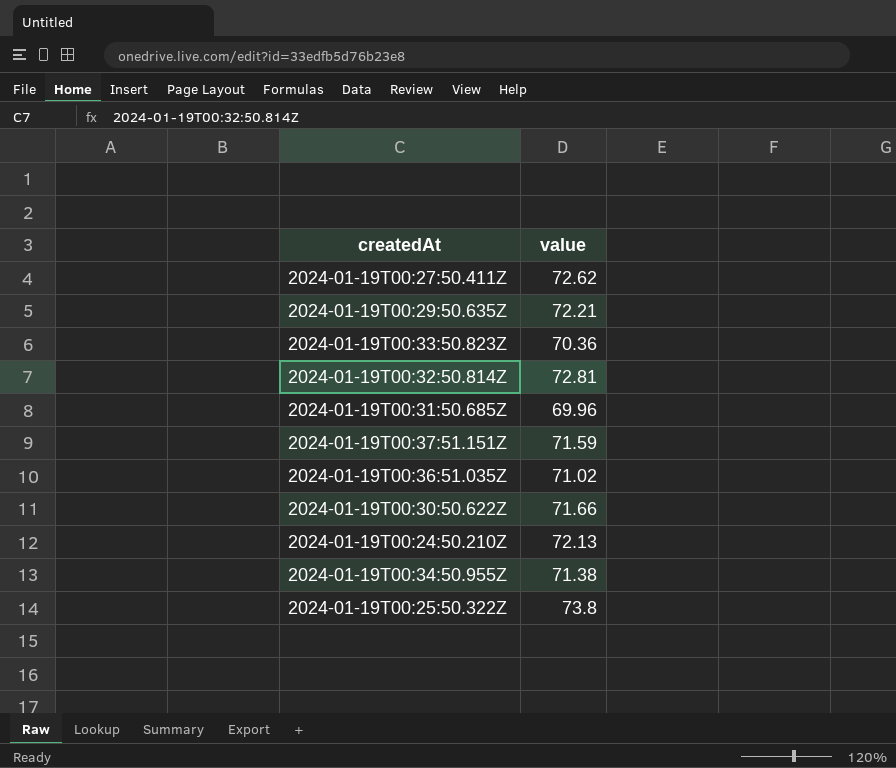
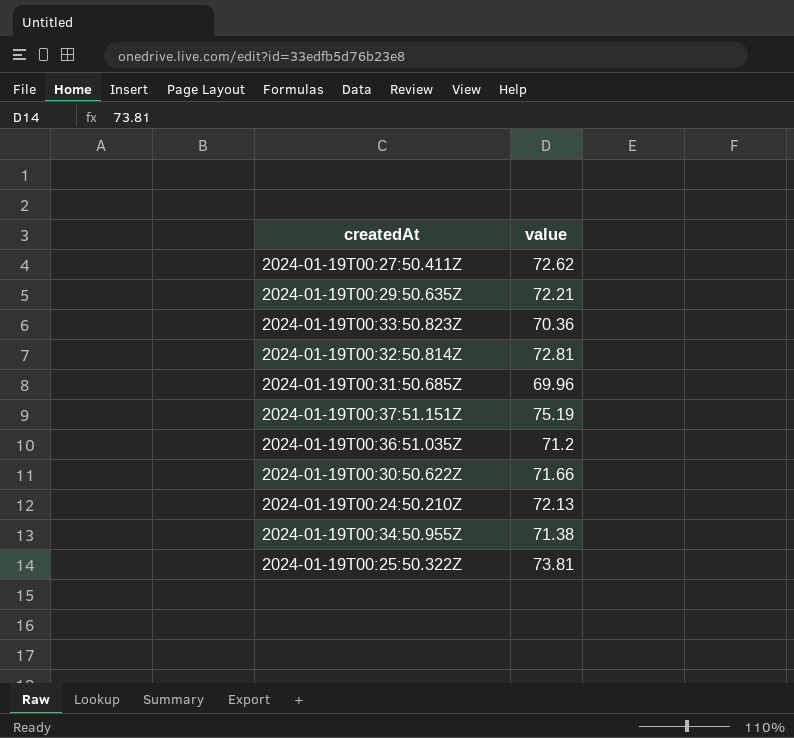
2024-01-19T00:37:51.151Z | value: 71.59 -> 75.19
2024-01-19T00:36:51.035Z | value: 71.02 -> 71.2
2024-01-19T00:25:50.322Z | value: 73.8 -> 73.81

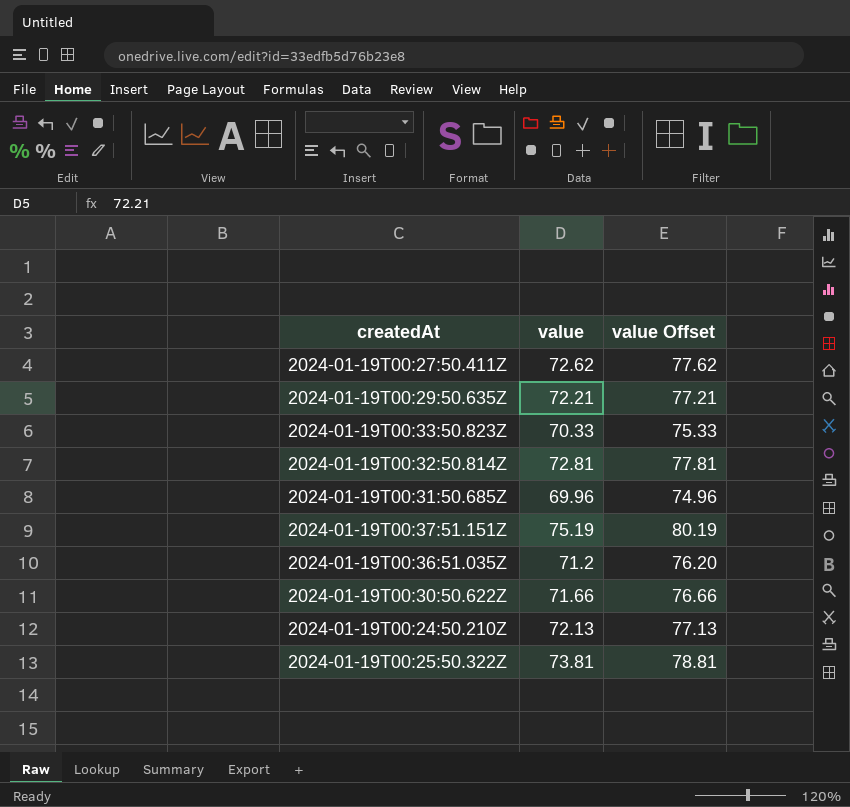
column value Offset | formula: none -> [value] + 5
row 2024-01-19T00:34:50.955Z: 71.38 -> none
2024-01-19T00:33:50.823Z | value: 70.36 -> 70.33

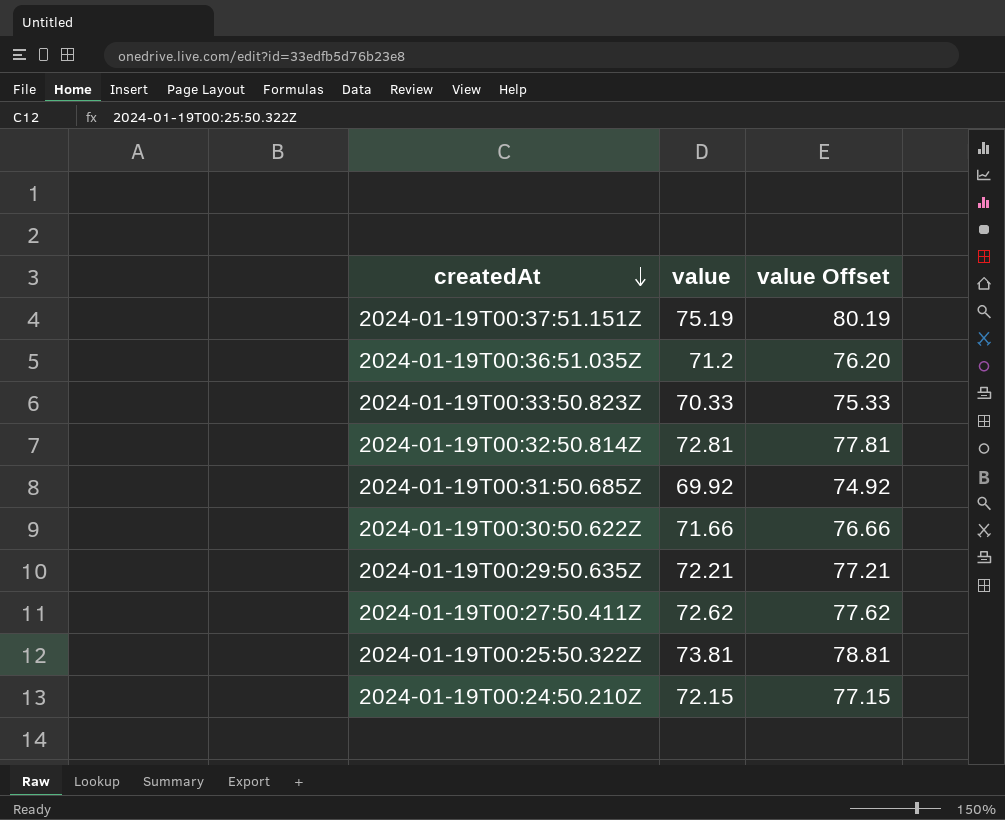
row order: none -> createdAt descending
2024-01-19T00:31:50.685Z | value: 69.96 -> 69.92
2024-01-19T00:31:50.685Z | value Offset: 74.96 -> 74.92
2024-01-19T00:24:50.210Z | value: 72.13 -> 72.15
2024-01-19T00:24:50.210Z | value Offset: 77.13 -> 77.15

